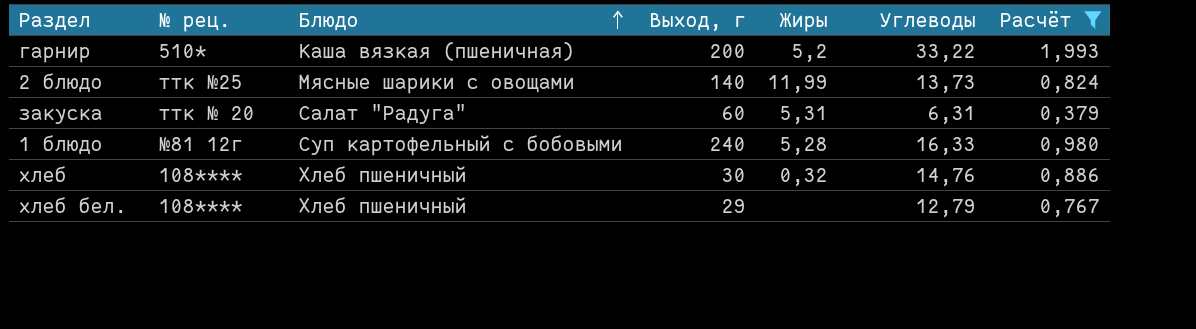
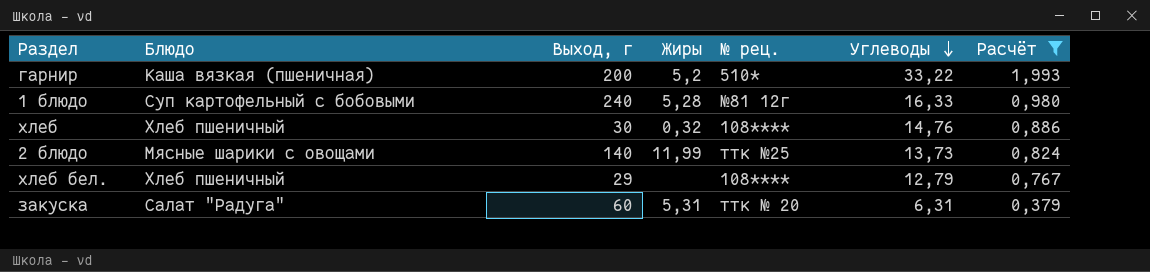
row order: Блюдо ascending -> Углеводы descending
column № рец. | position: 2 -> 5

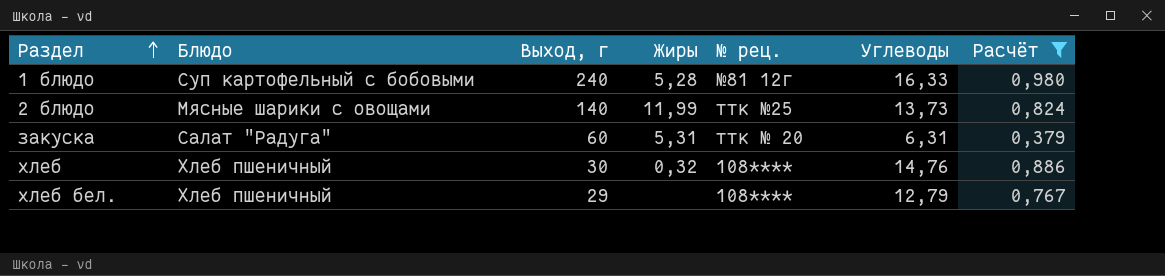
row order: Углеводы descending -> Раздел ascending
row гарнир: Каша вязкая (пшеничная) | 200 | 5,2 | 510* | 33,22 | 1,993 -> none

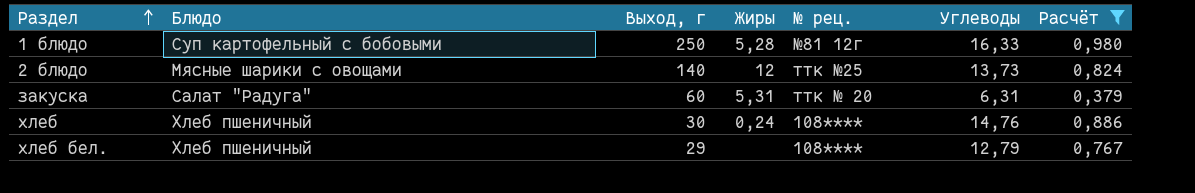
1 блюдо | Выход, г: 240 -> 250
2 блюдо | Жиры: 11,99 -> 12
хлеб | Жиры: 0,32 -> 0,24

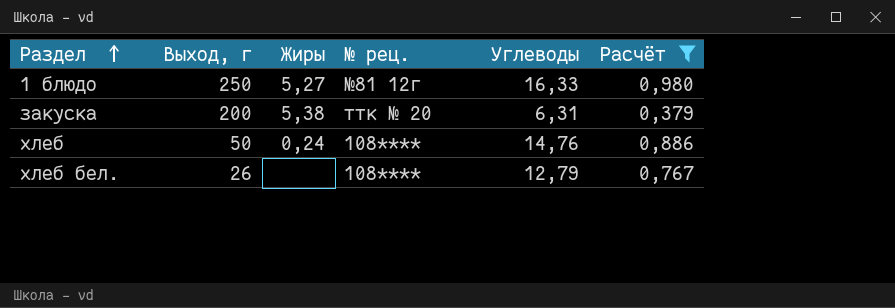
column Блюдо | position: 2 -> none
row 2 блюдо: Мясные шарики с овощами | 140 | 12 | ттк №25 | 13,73 | 0,824 -> none
1 блюдо | Жиры: 5,28 -> 5,27
закуска | Выход, г: 60 -> 200
закуска | Жиры: 5,31 -> 5,38
хлеб | Выход, г: 30 -> 50
хлеб бел. | Выход, г: 29 -> 26

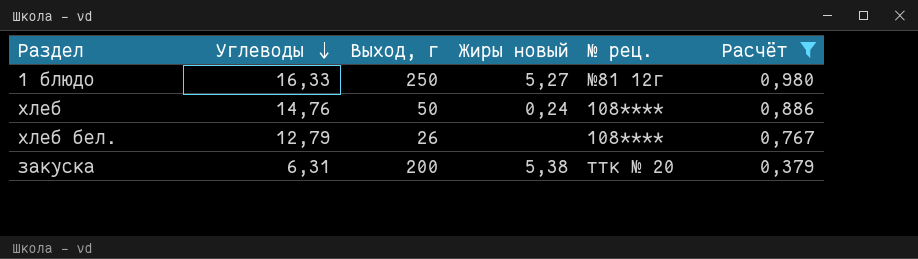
row order: Раздел ascending -> Углеводы descending
column Углеводы | position: 5 -> 2
column name: Жиры -> Жиры новый

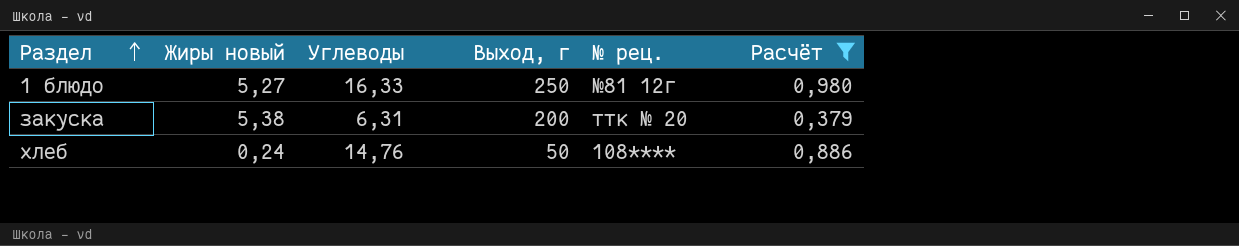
row order: Углеводы descending -> Раздел ascending
column Жиры новый | position: 4 -> 2
row хлеб бел.: 12,79 | 26 | none | 108**** | 0,767 -> none

